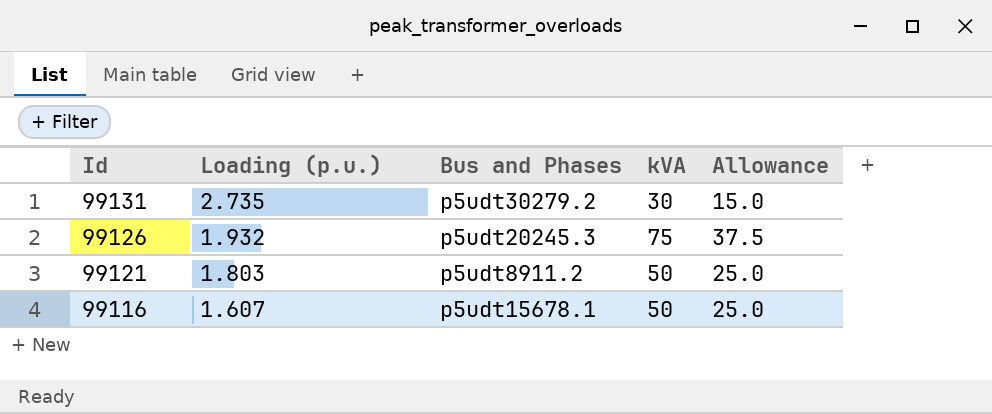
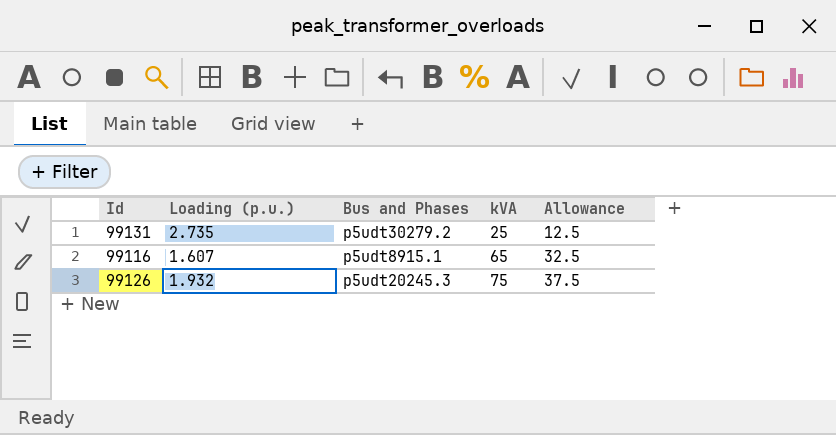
row order: Id descending -> kVA ascending
row 99121: 1.803 | p5udt8911.2 | 50 | 25.0 -> none
99131 | kVA: 30 -> 25
99131 | Allowance: 15.0 -> 12.5
99116 | Bus and Phases: p5udt15678.1 -> p5udt8915.1
99116 | kVA: 50 -> 65
99116 | Allowance: 25.0 -> 32.5

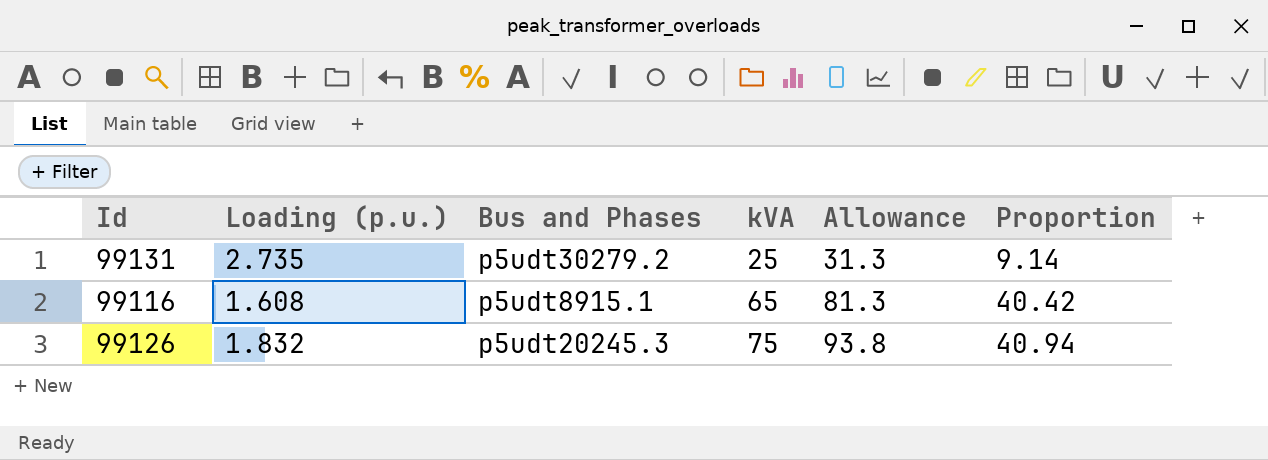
column Allowance | formula: [kVA] * 0.5 -> [kVA] * 1.25
column Proportion | formula: none -> [kVA] / [Loading (p.u.)]
99116 | Loading (p.u.): 1.607 -> 1.608
99126 | Loading (p.u.): 1.932 -> 1.832

